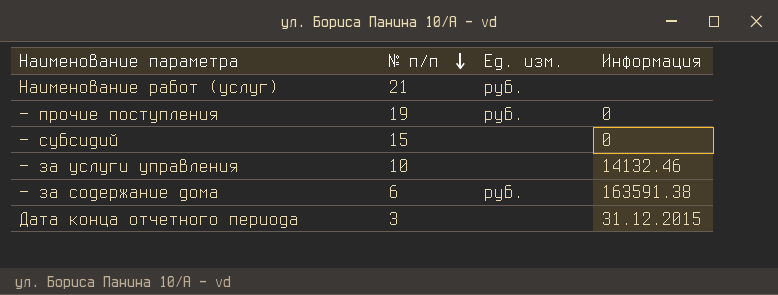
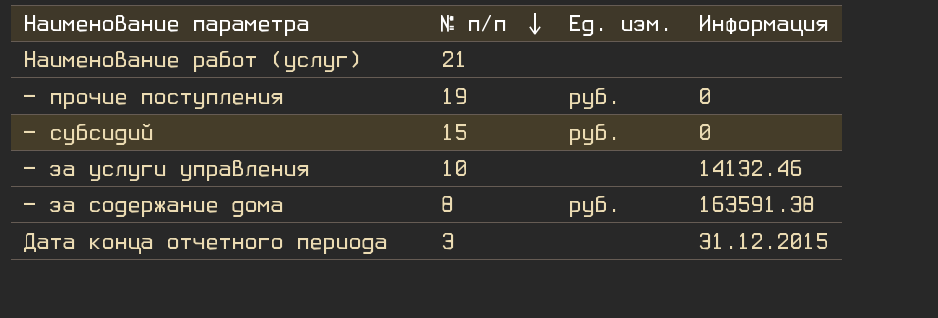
Наименование работ (услуг) | Ед. изм.: руб. -> none
— субсидий | Ед. изм.: none -> руб.
— за содержание дома | № п/п: 6 -> 8

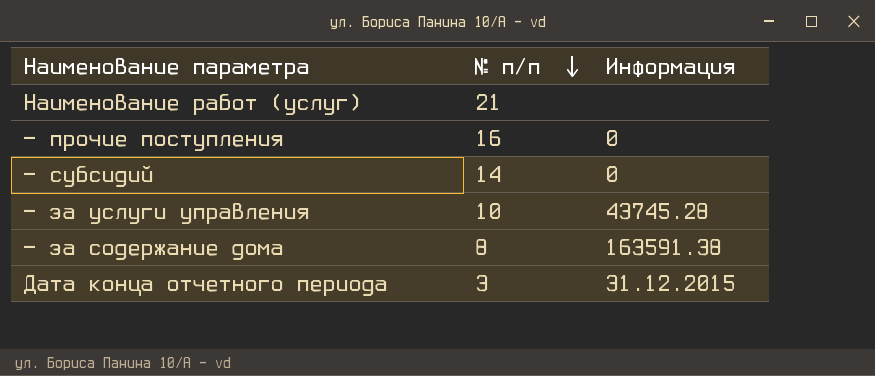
column Ед. изм. | position: 3 -> none
— прочие поступления | № п/п: 19 -> 16
— субсидий | № п/п: 15 -> 14
— за услуги управления | Информация: 14132.46 -> 43745.28

